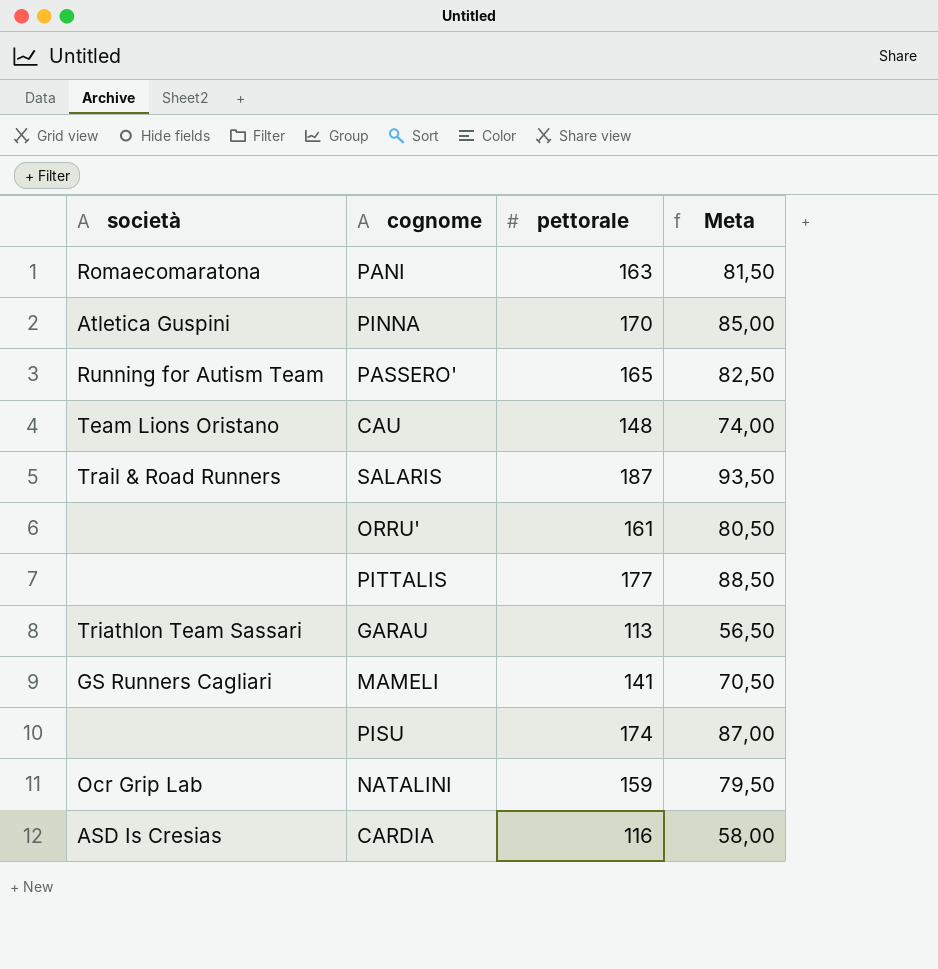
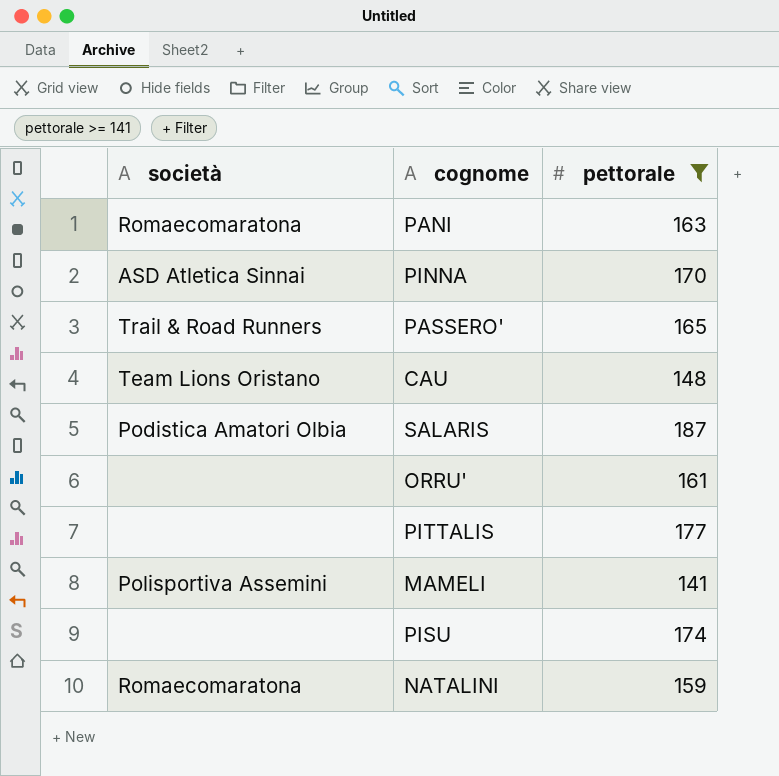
filter: none -> pettorale >= 141
column Meta | formula: [pettorale] * 0,5 -> none
PINNA | società: Atletica Guspini -> ASD Atletica Sinnai
PASSERO' | società: Running for Autism Team -> Trail & Road Runners
SALARIS | società: Trail & Road Runners -> Podistica Amatori Olbia
MAMELI | società: GS Runners Cagliari -> Polisportiva Assemini
NATALINI | società: Ocr Grip Lab -> Romaecomaratona

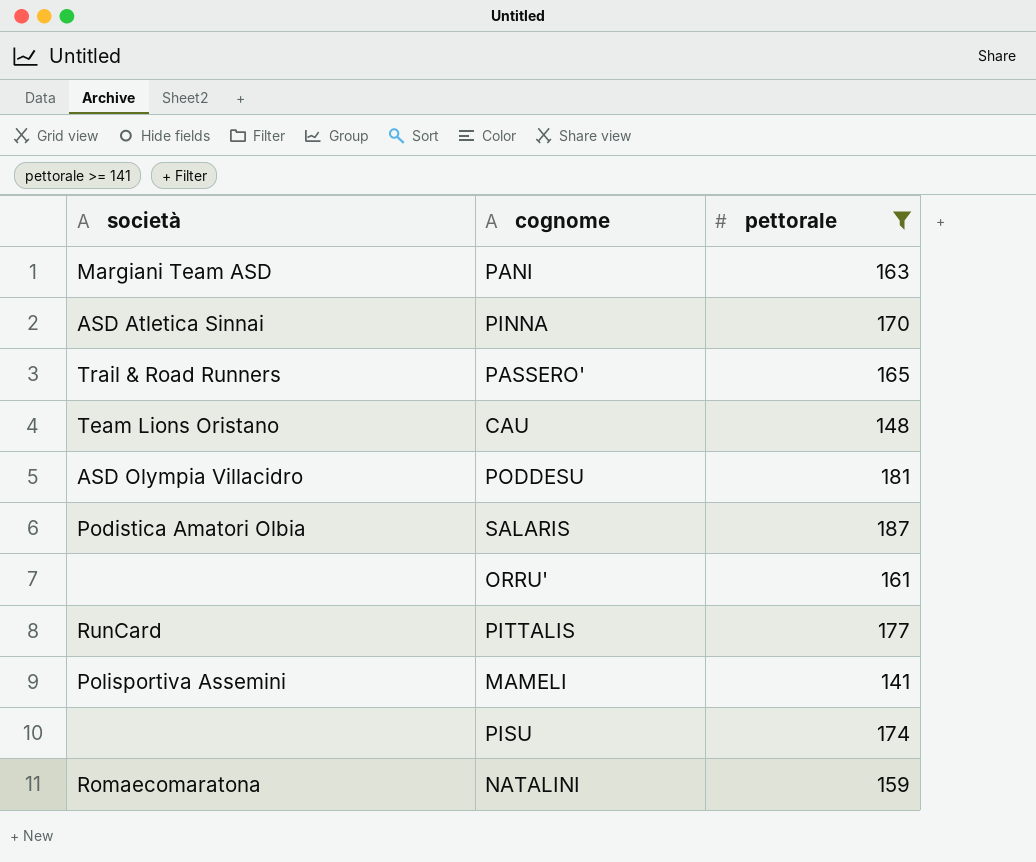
PANI | società: Romaecomaratona -> Margiani Team ASD
row PODDESU: none -> ASD Olympia Villacidro | 181
PITTALIS | società: none -> RunCard

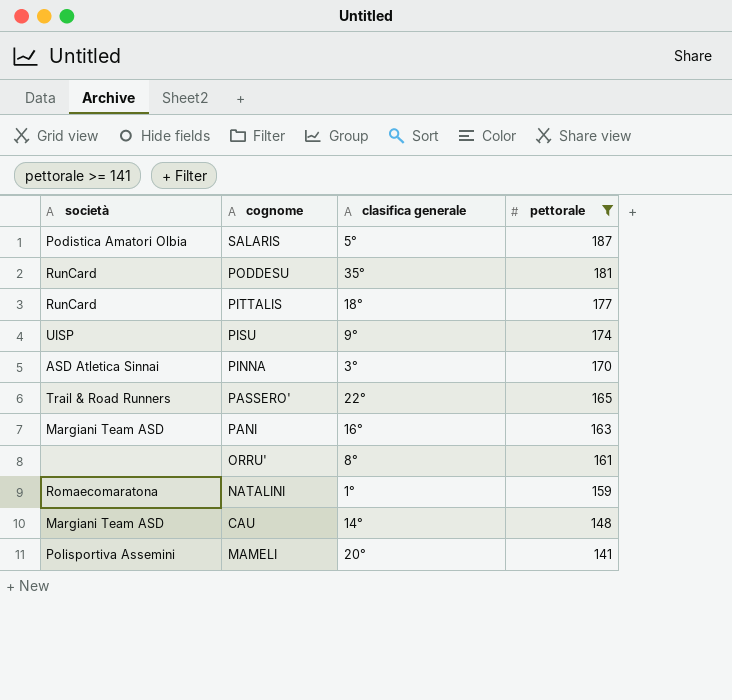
row order: none -> pettorale descending
column clasifica generale | position: none -> 3
PODDESU | società: ASD Olympia Villacidro -> RunCard
PISU | società: none -> UISP
CAU | società: Team Lions Oristano -> Margiani Team ASD

